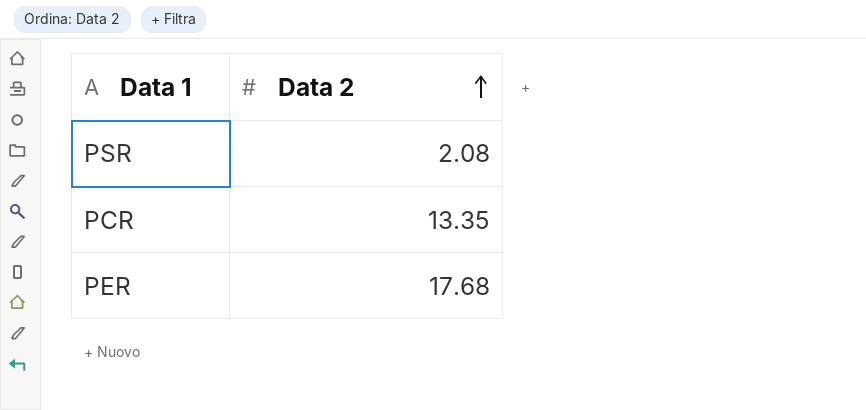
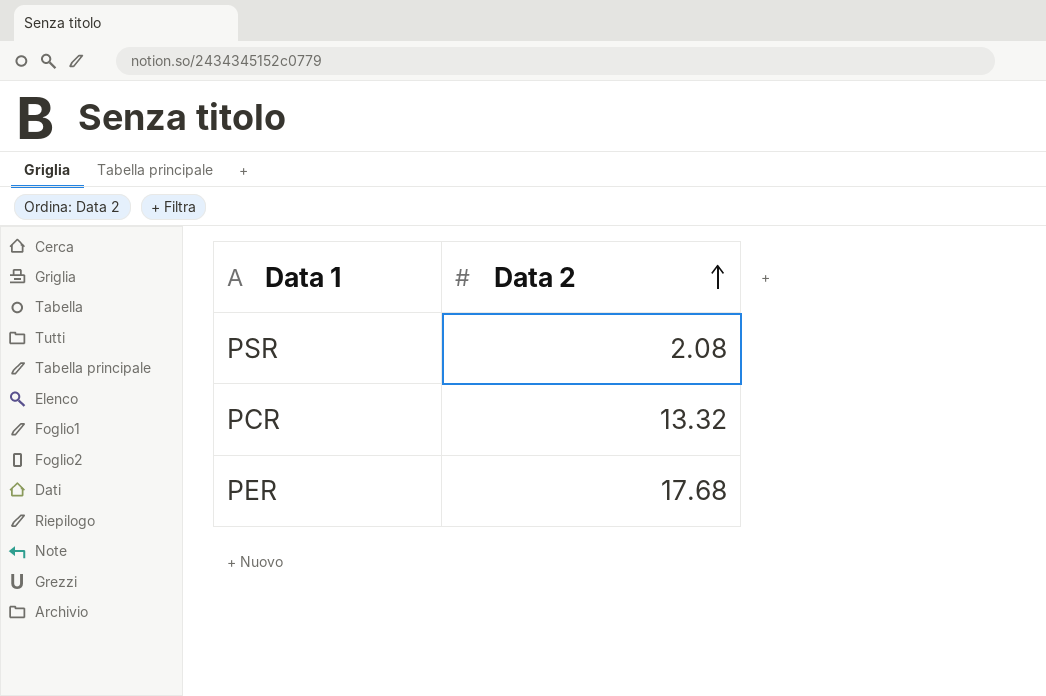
PCR | Data 2: 13.35 -> 13.32

